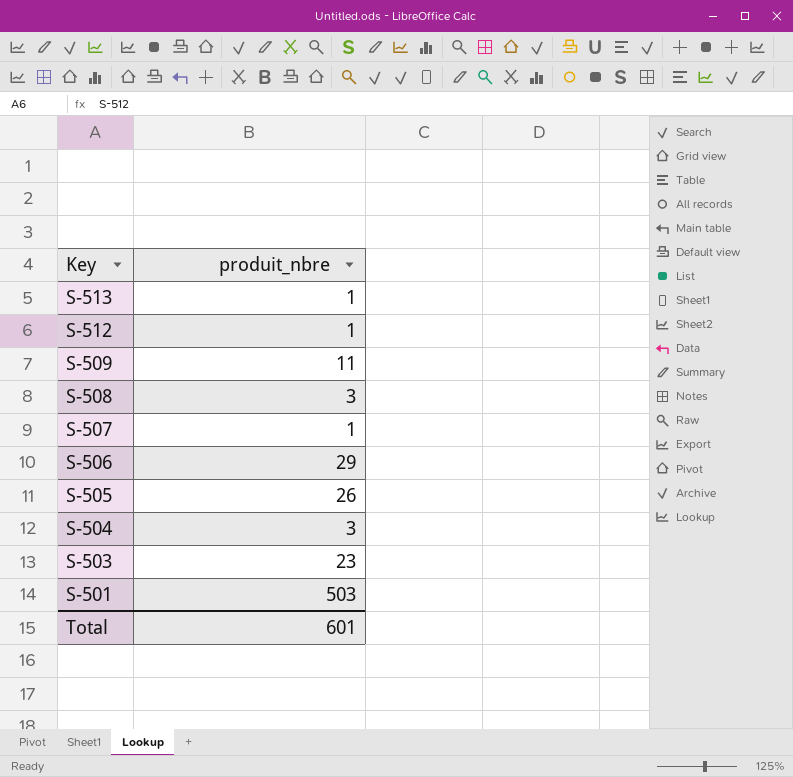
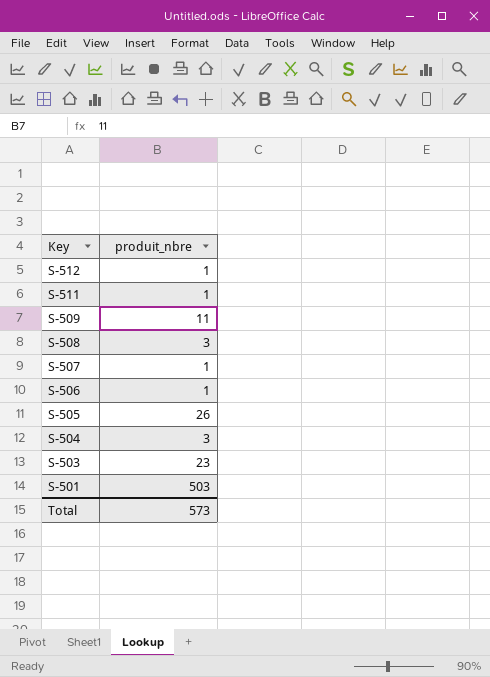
row S-513: 1 -> none
row S-511: none -> 1
S-506 | produit_nbre: 29 -> 1
Total | produit_nbre: 601 -> 573

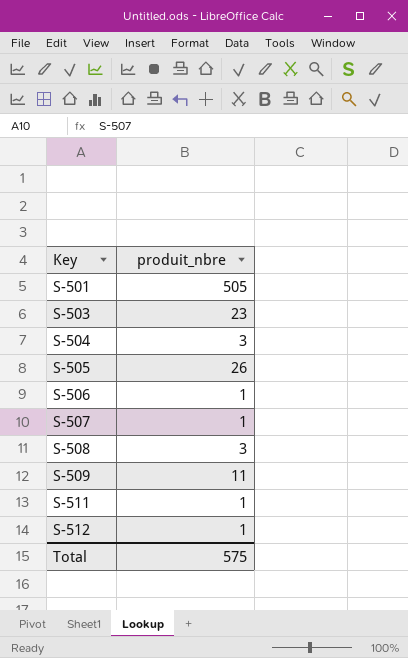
row order: Key descending -> Key ascending
S-501 | produit_nbre: 503 -> 505
Total | produit_nbre: 573 -> 575

